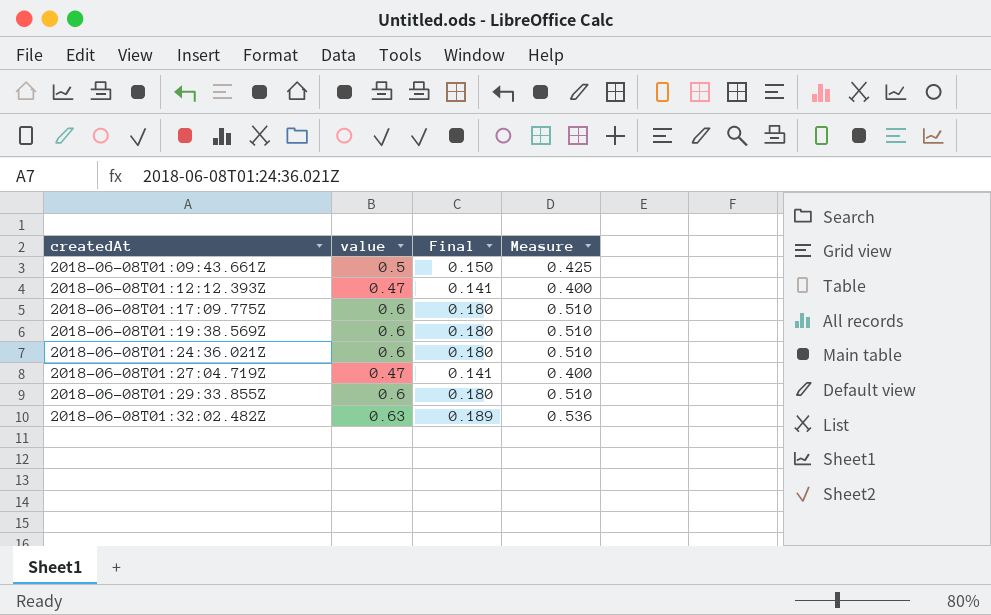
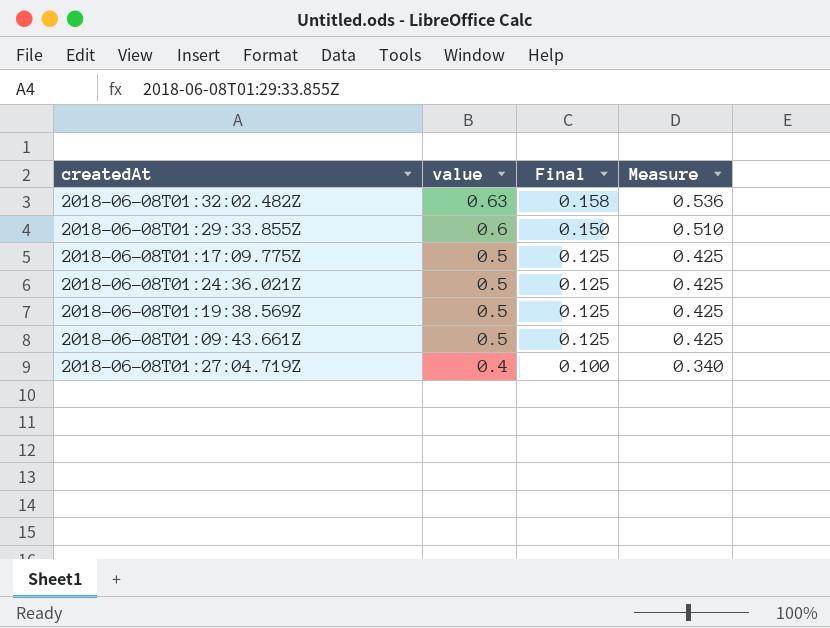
row order: createdAt ascending -> value descending
column Final | formula: [value] * 0.3 -> [value] * 0.25
row 2018-06-08T01:12:12.393Z: 0.47 | 0.141 | 0.400 -> none
2018-06-08T01:17:09.775Z | value: 0.6 -> 0.5
2018-06-08T01:17:09.775Z | Measure: 0.510 -> 0.425
2018-06-08T01:24:36.021Z | value: 0.6 -> 0.5
2018-06-08T01:24:36.021Z | Measure: 0.510 -> 0.425
2018-06-08T01:19:38.569Z | value: 0.6 -> 0.5
2018-06-08T01:19:38.569Z | Measure: 0.510 -> 0.425
2018-06-08T01:27:04.719Z | value: 0.47 -> 0.4
2018-06-08T01:27:04.719Z | Measure: 0.400 -> 0.340

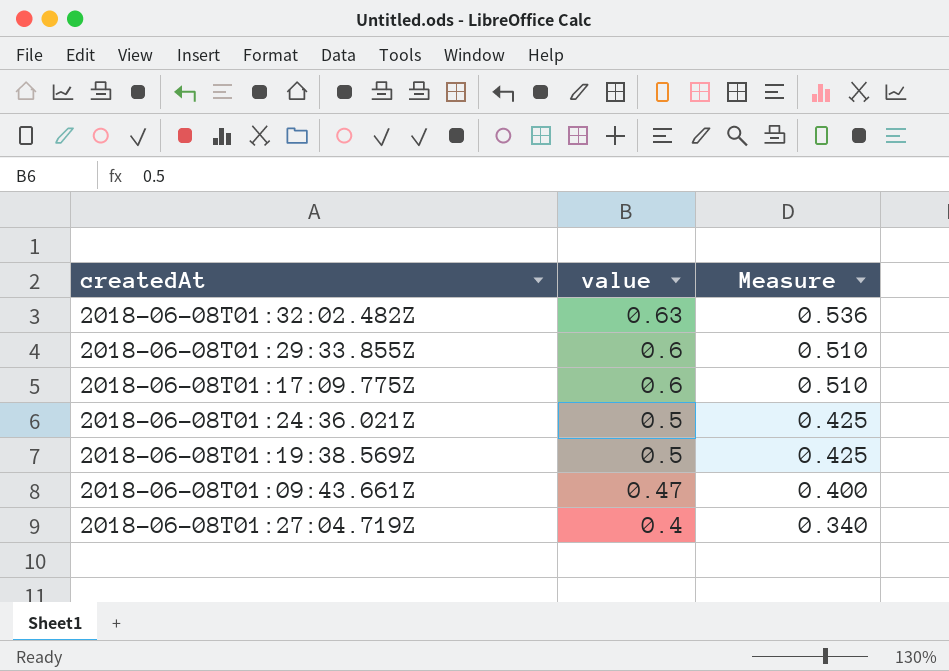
column Final | formula: [value] * 0.25 -> none
2018-06-08T01:17:09.775Z | value: 0.5 -> 0.6
2018-06-08T01:17:09.775Z | Measure: 0.425 -> 0.510
2018-06-08T01:09:43.661Z | value: 0.5 -> 0.47
2018-06-08T01:09:43.661Z | Measure: 0.425 -> 0.400

